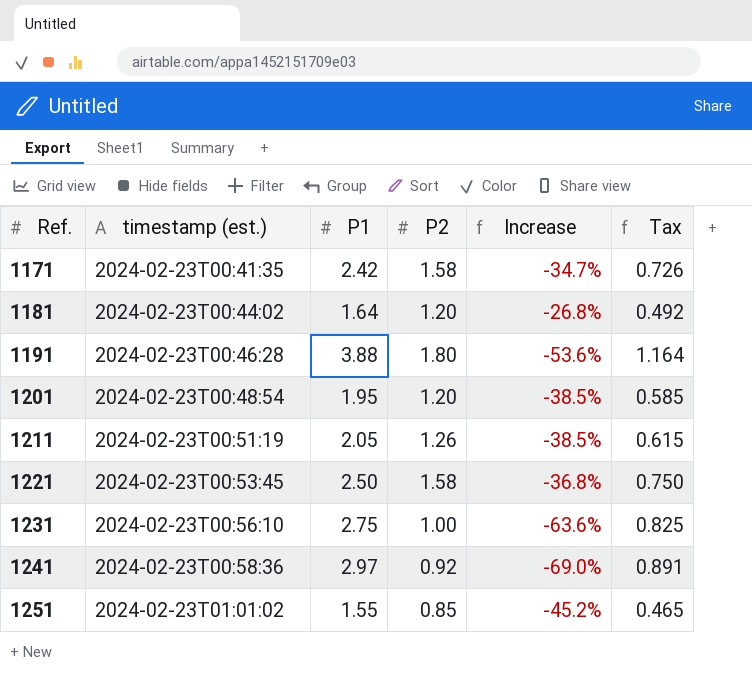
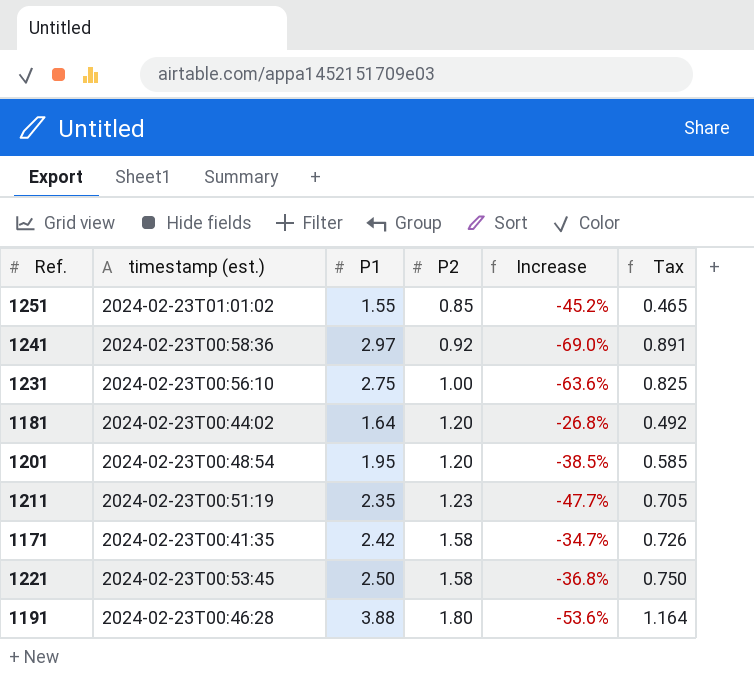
row order: Ref. ascending -> P2 ascending
1211 | P1: 2.05 -> 2.35
1211 | P2: 1.26 -> 1.23
1211 | Increase: -38.5% -> -47.7%
1211 | Tax: 0.615 -> 0.705

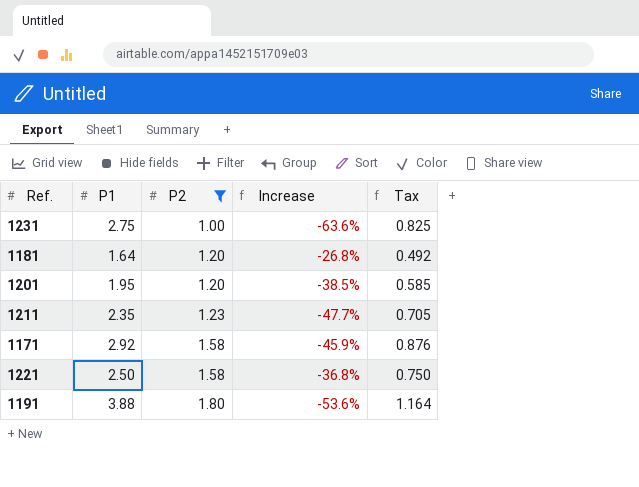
filter: none -> P2 >= 1.00
column timestamp (est.) | position: 2 -> none
1171 | P1: 2.42 -> 2.92
1171 | Increase: -34.7% -> -45.9%
1171 | Tax: 0.726 -> 0.876

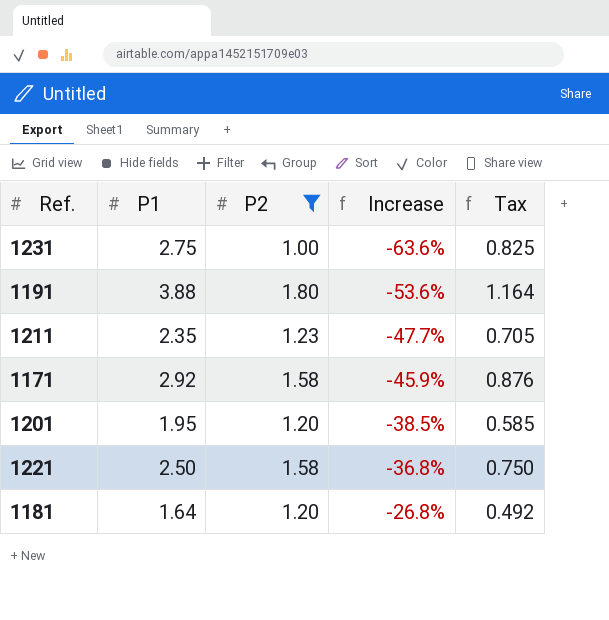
row order: P2 ascending -> Increase ascending

